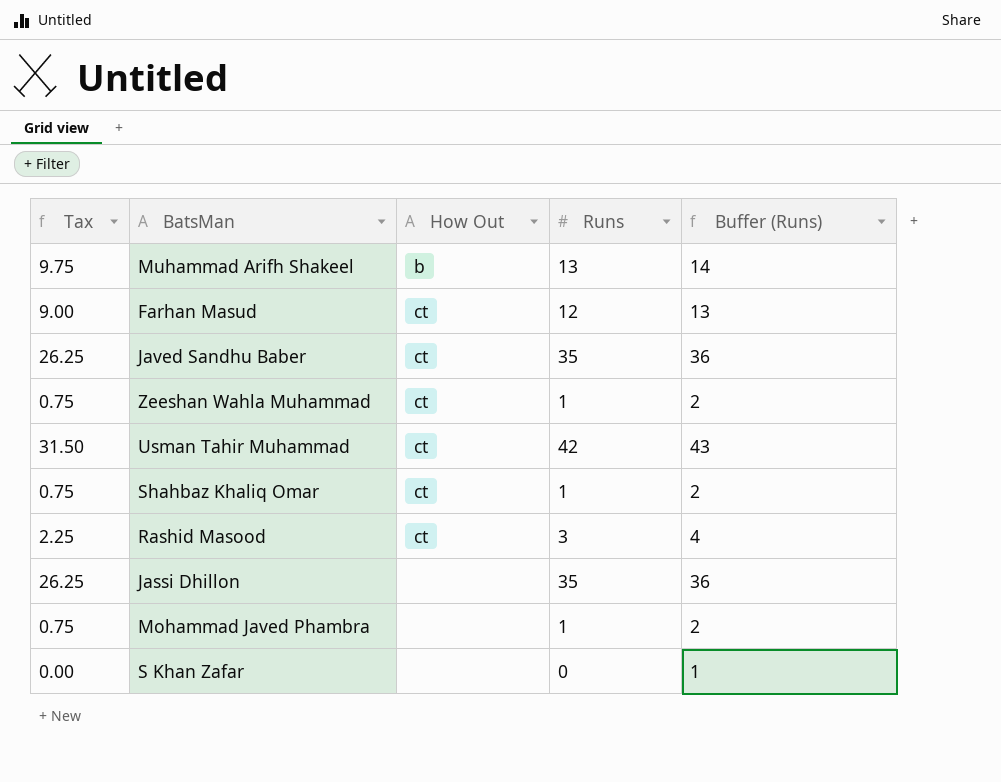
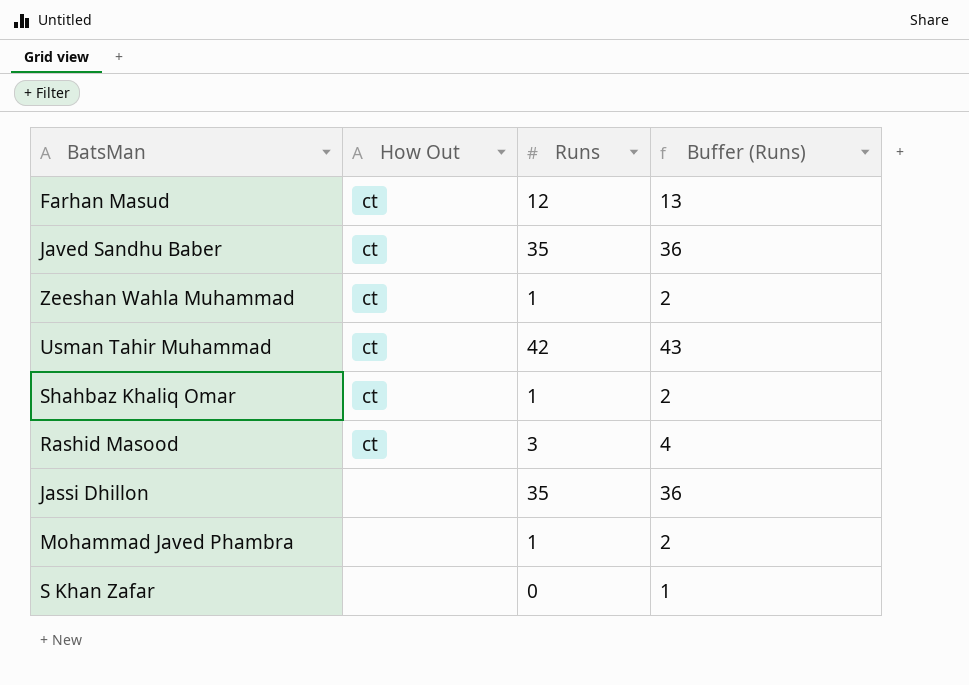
column Tax | formula: [Runs] * 0.75 -> none
row Muhammad Arifh Shakeel: 9.75 | b | 13 | 14 -> none

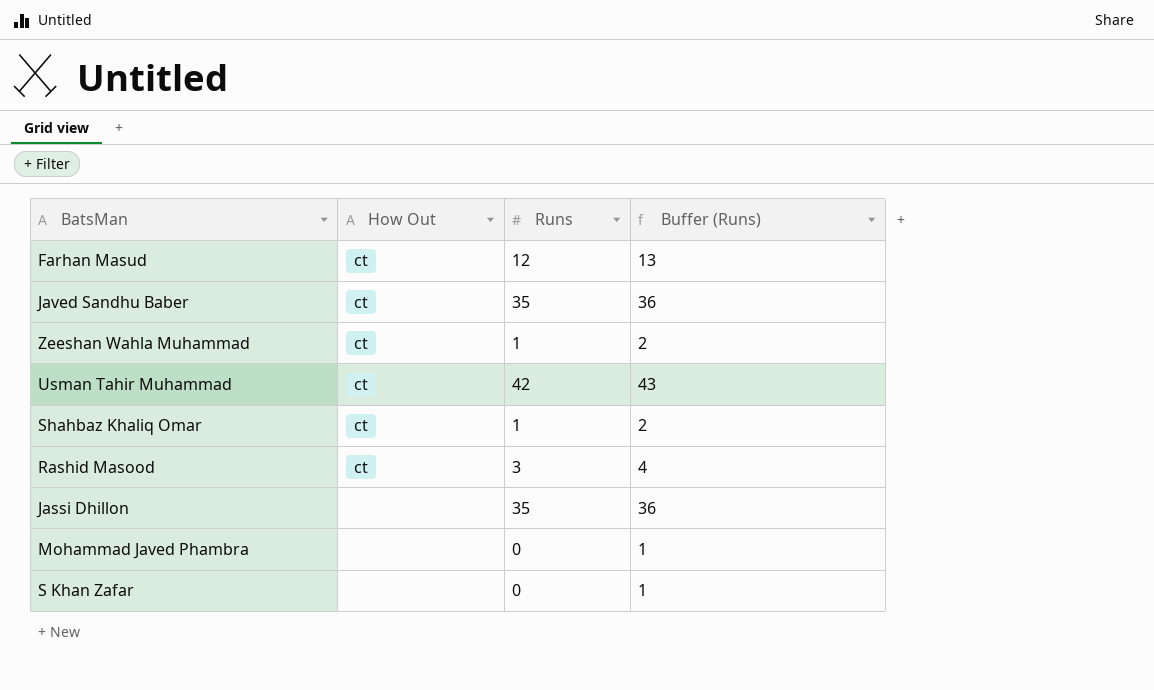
Mohammad Javed Phambra | Runs: 1 -> 0
Mohammad Javed Phambra | Buffer (Runs): 2 -> 1

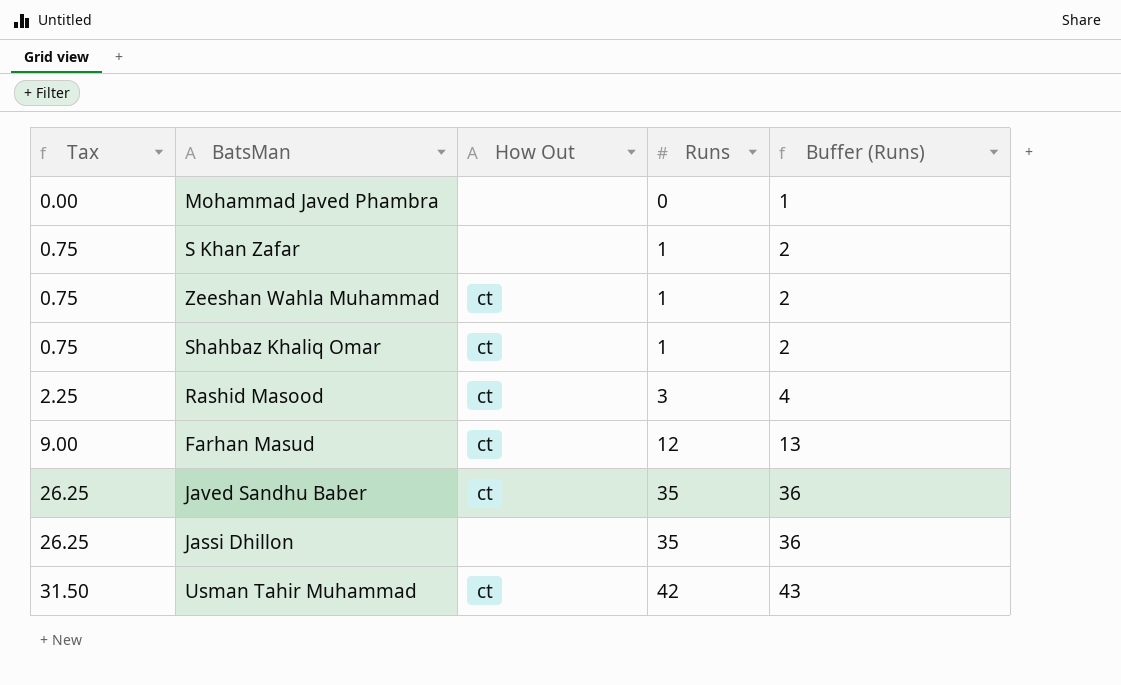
row order: none -> Tax ascending
column Tax | formula: none -> [Runs] * 0.75
S Khan Zafar | Runs: 0 -> 1
S Khan Zafar | Buffer (Runs): 1 -> 2

